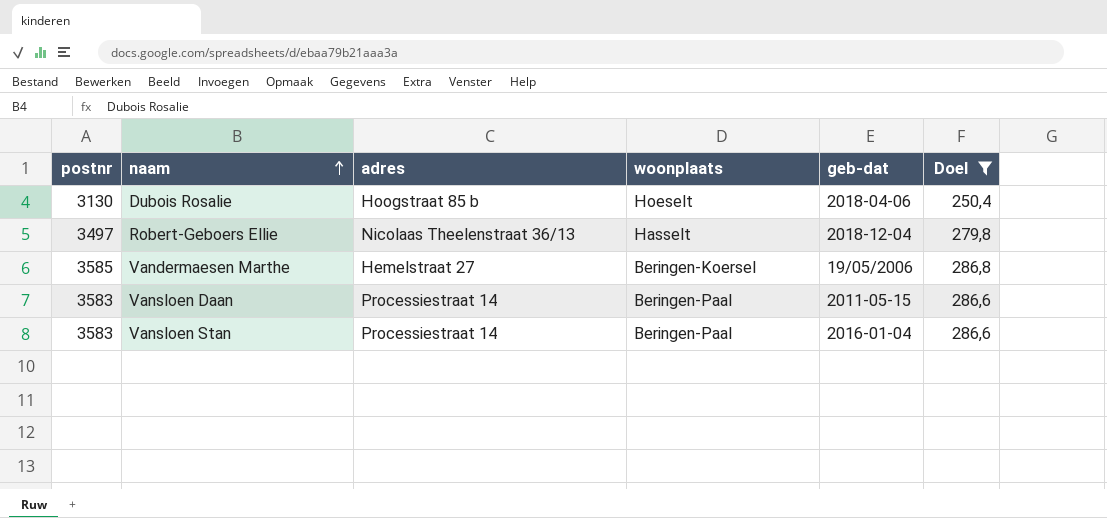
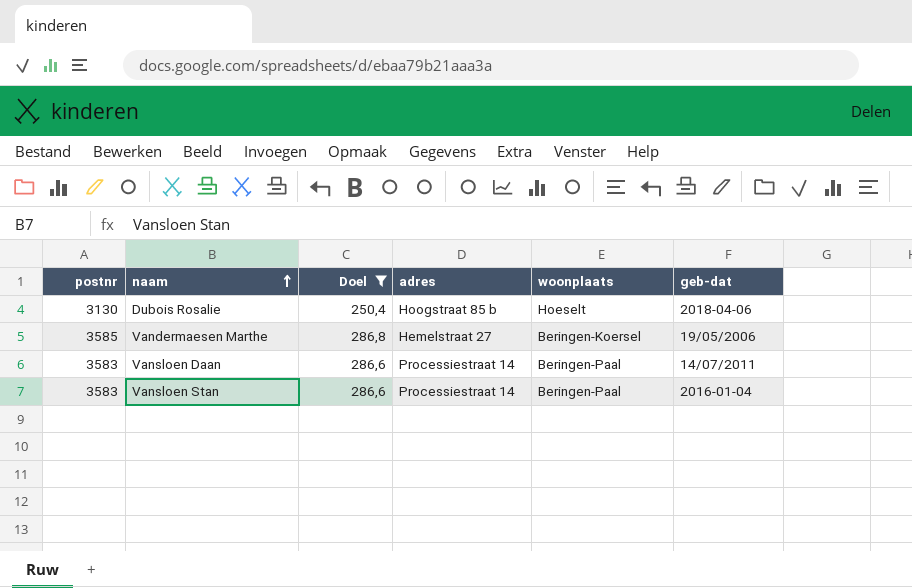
column Doel | position: 6 -> 3
row Robert-Geboers Ellie: 3497 | Nicolaas Theelenstraat 36/13 | Hasselt | 2018-12-04 | 279,8 -> none
Vansloen Daan | geb-dat: 2011-05-15 -> 14/07/2011

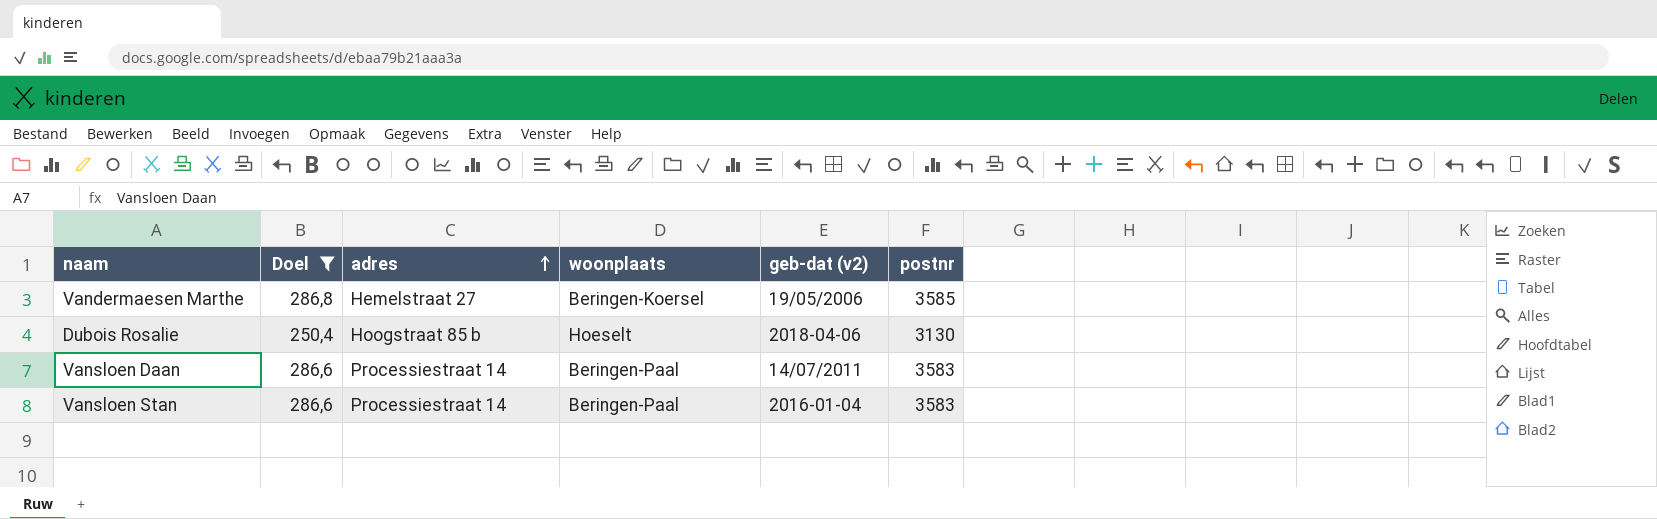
row order: naam ascending -> adres ascending
column name: geb-dat -> geb-dat (v2)
column postnr | position: 1 -> 6

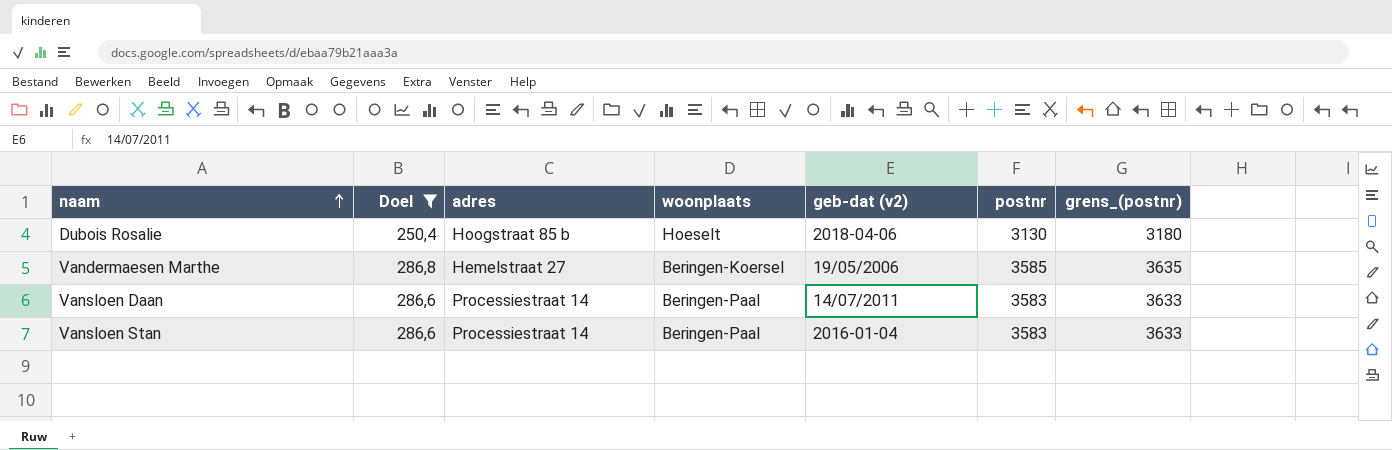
row order: adres ascending -> naam ascending
column grens_(postnr) | formula: none -> [postnr] + 50

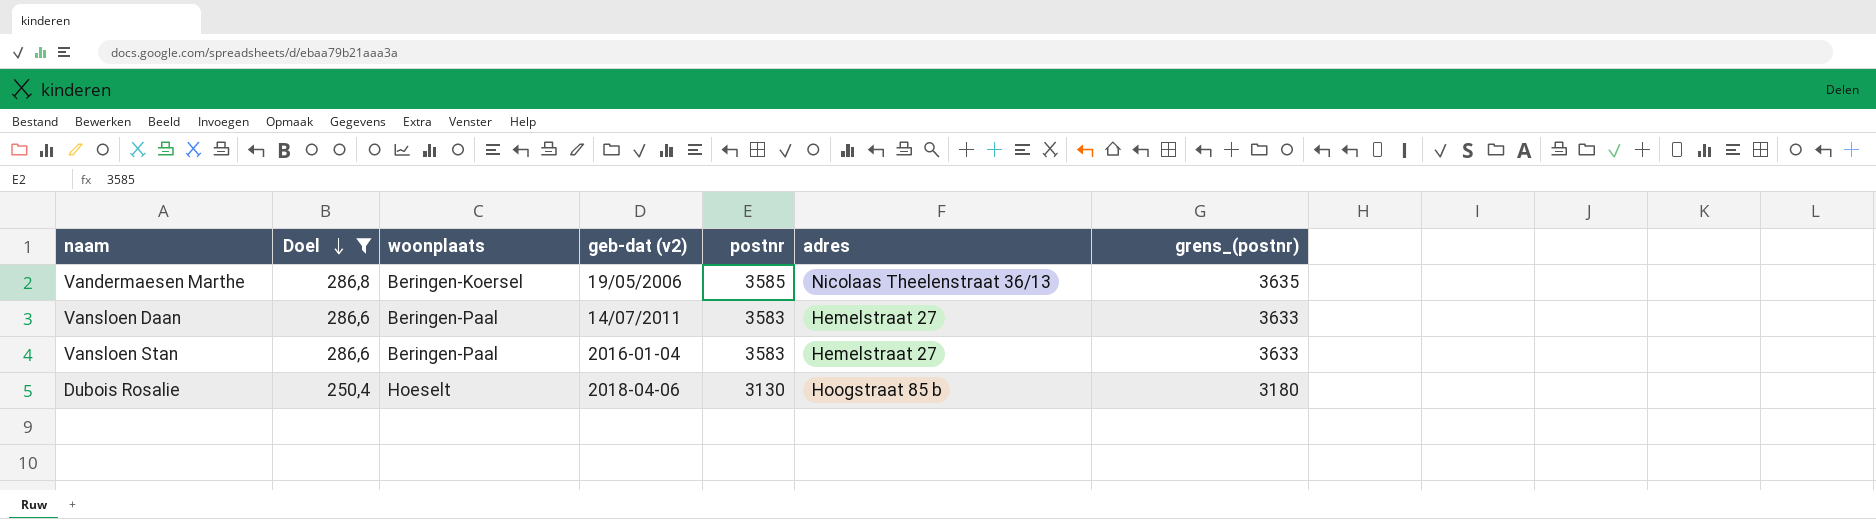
row order: naam ascending -> Doel descending
column adres | position: 3 -> 6
Vandermaesen Marthe | adres: Hemelstraat 27 -> Nicolaas Theelenstraat 36/13
Vansloen Daan | adres: Processiestraat 14 -> Hemelstraat 27
Vansloen Stan | adres: Processiestraat 14 -> Hemelstraat 27

